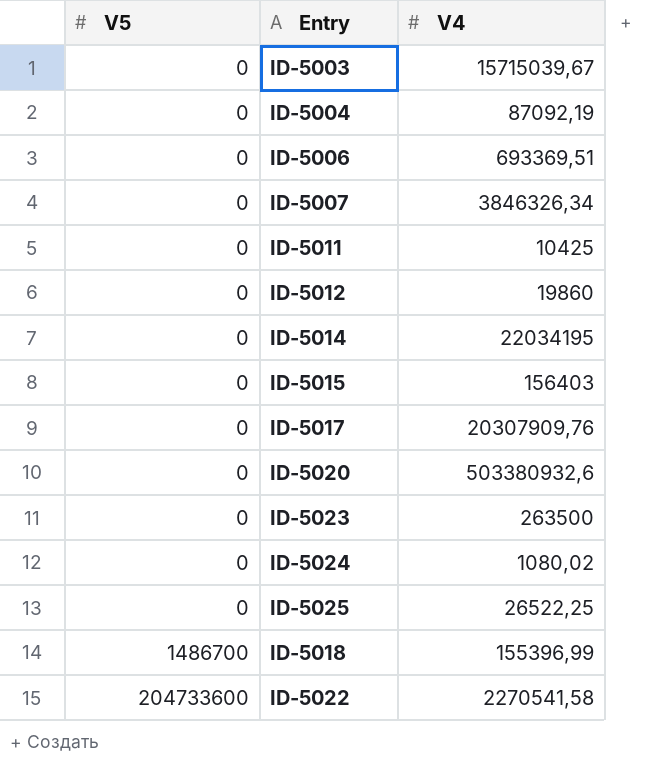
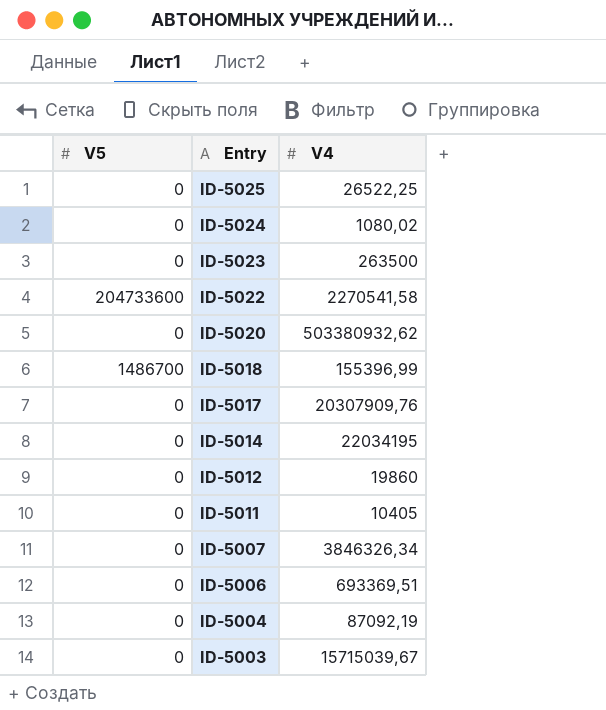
row order: V5 ascending -> Entry descending
row ID-5015: 0 | 156403 -> none
ID-5020 | V4: 503380932,6 -> 503380932,62
ID-5011 | V4: 10425 -> 10405

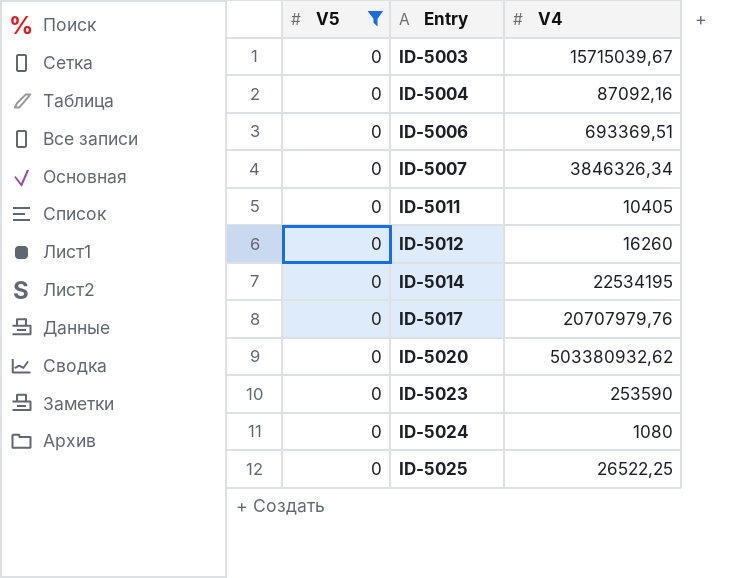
filter: none -> V5 = 0
row order: Entry descending -> Entry ascending
ID-5004 | V4: 87092,19 -> 87092,16
ID-5012 | V4: 19860 -> 16260
ID-5014 | V4: 22034195 -> 22534195
ID-5017 | V4: 20307909,76 -> 20707979,76
ID-5023 | V4: 263500 -> 253590
ID-5024 | V4: 1080,02 -> 1080

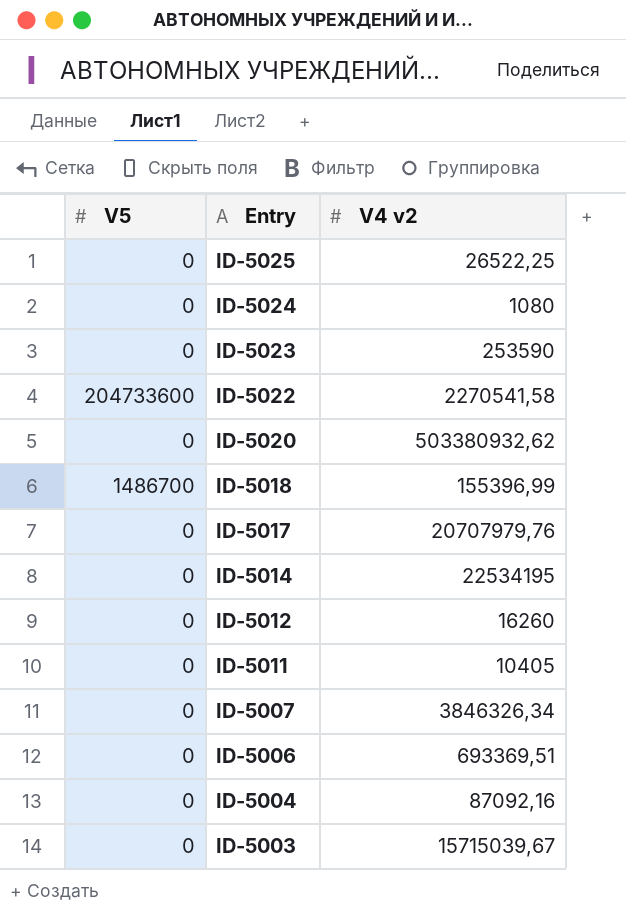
filter: V5 = 0 -> none
row order: Entry ascending -> Entry descending
column name: V4 -> V4 v2

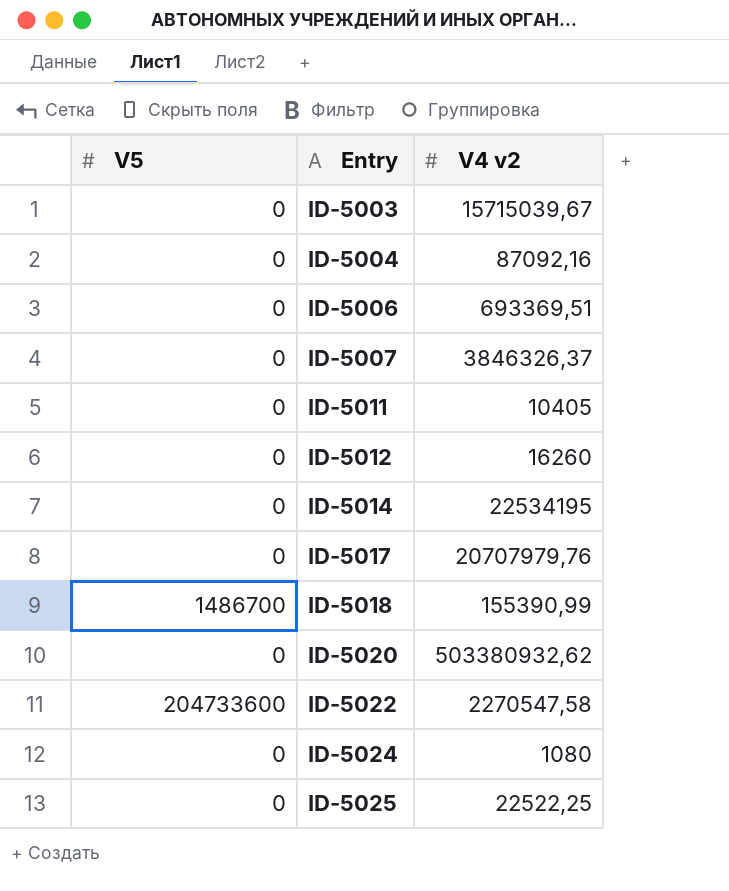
row order: Entry descending -> Entry ascending
row ID-5023: 0 | 253590 -> none
ID-5007 | V4 v2: 3846326,34 -> 3846326,37
ID-5018 | V4 v2: 155396,99 -> 155390,99
ID-5022 | V4 v2: 2270541,58 -> 2270547,58
ID-5025 | V4 v2: 26522,25 -> 22522,25

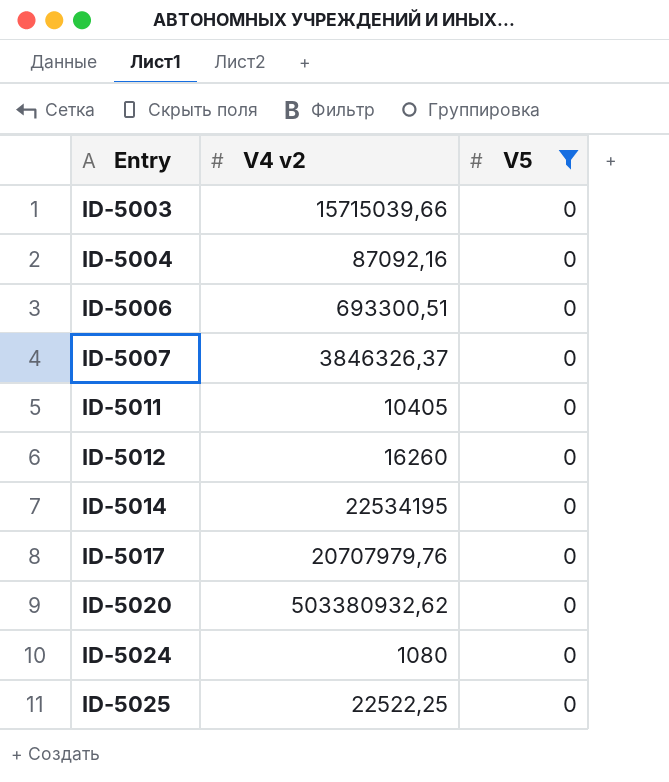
filter: none -> V5 = 0
column V5 | position: 1 -> 3
ID-5003 | V4 v2: 15715039,67 -> 15715039,66
ID-5006 | V4 v2: 693369,51 -> 693300,51

